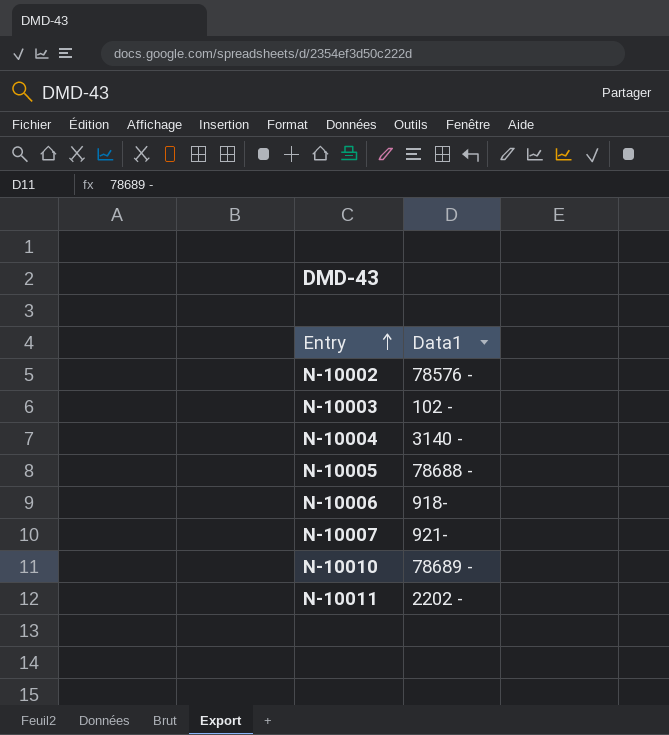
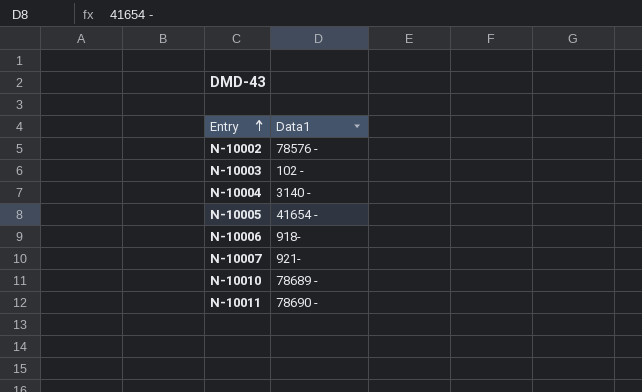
N-10005 | Data1: 78688 - -> 41654 -
N-10011 | Data1: 2202 - -> 78690 -

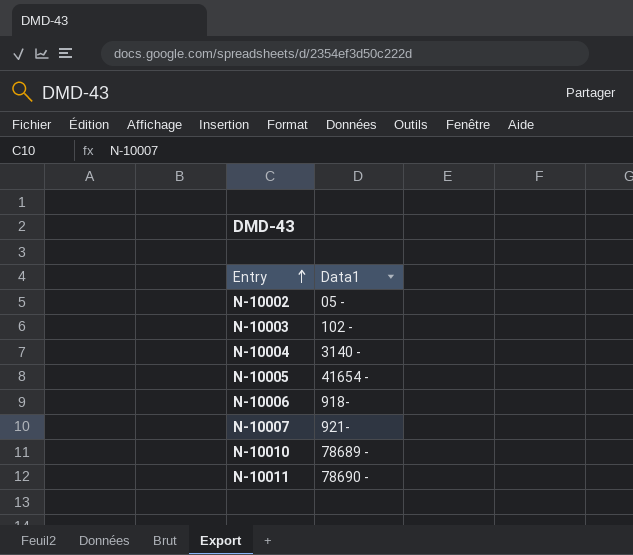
N-10002 | Data1: 78576 - -> 05 -

